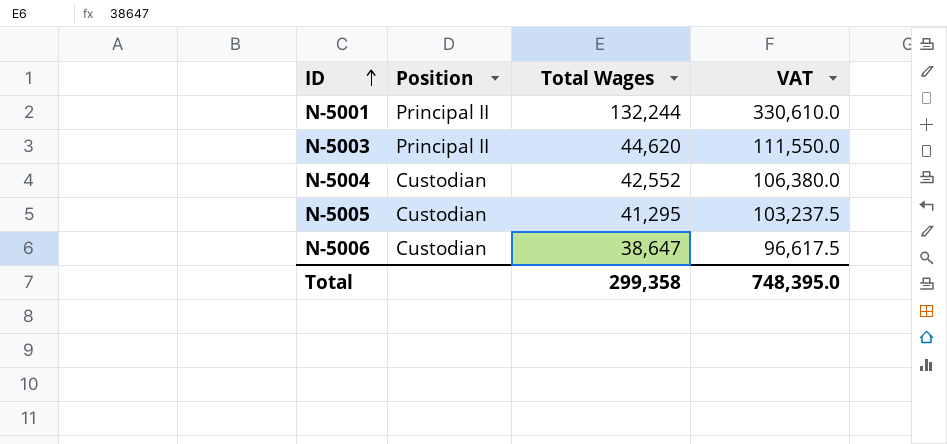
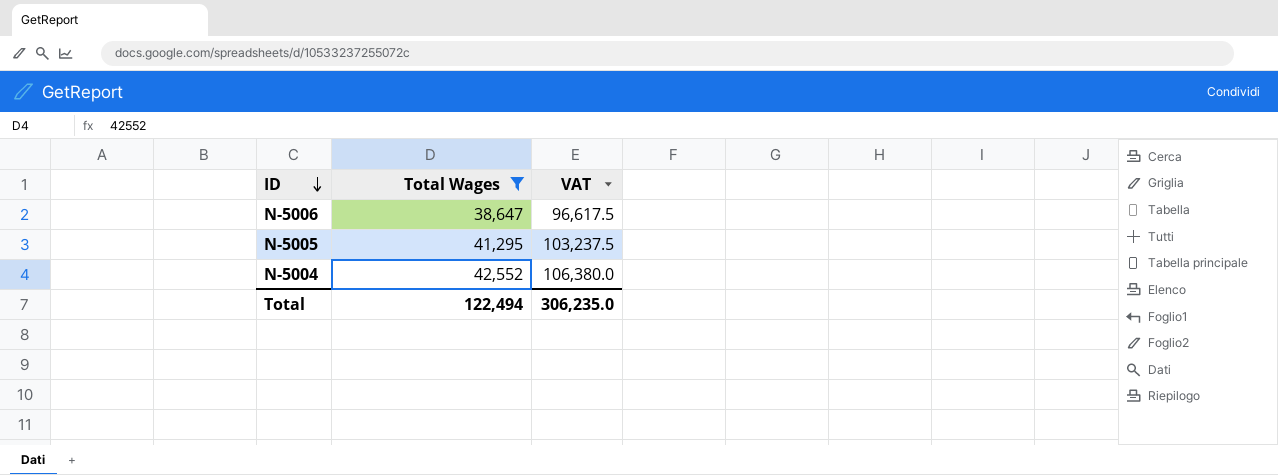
filter: none -> Total Wages <= 42,552
row order: ID ascending -> ID descending
column Position | position: 2 -> none
Total | Total Wages: 299,358 -> 122,494
Total | VAT: 748,395.0 -> 306,235.0

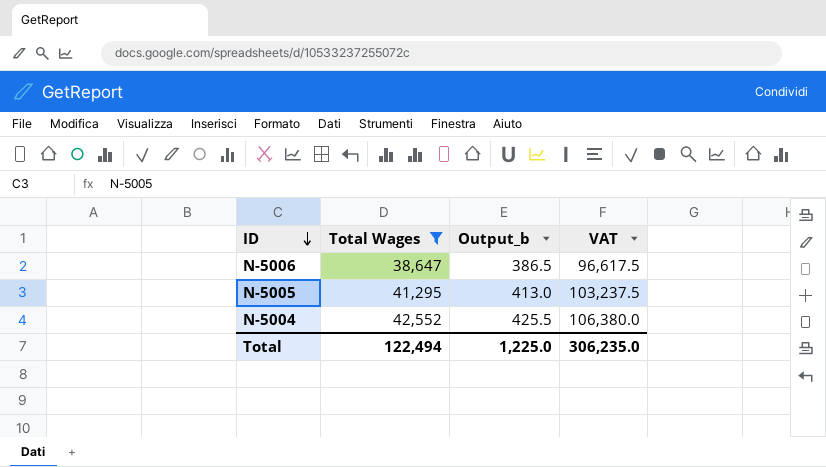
column Output_b | formula: none -> [Total Wages] * 0.01

